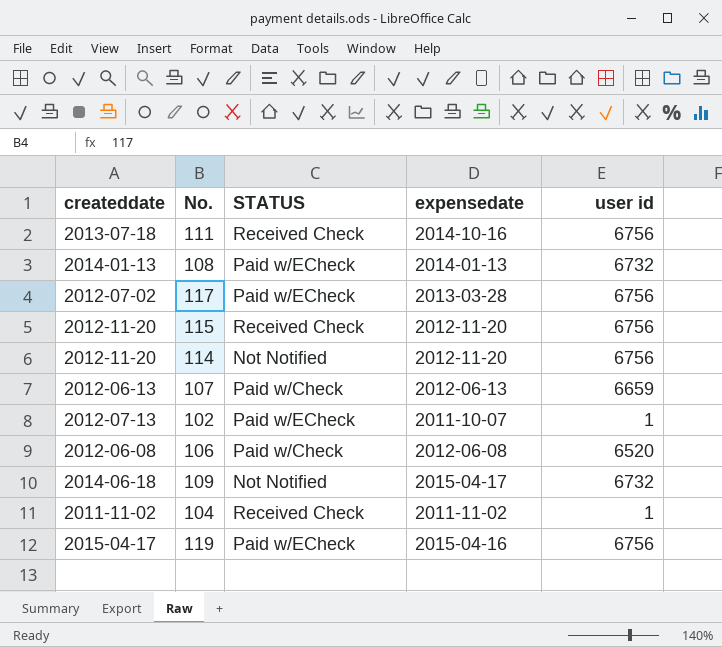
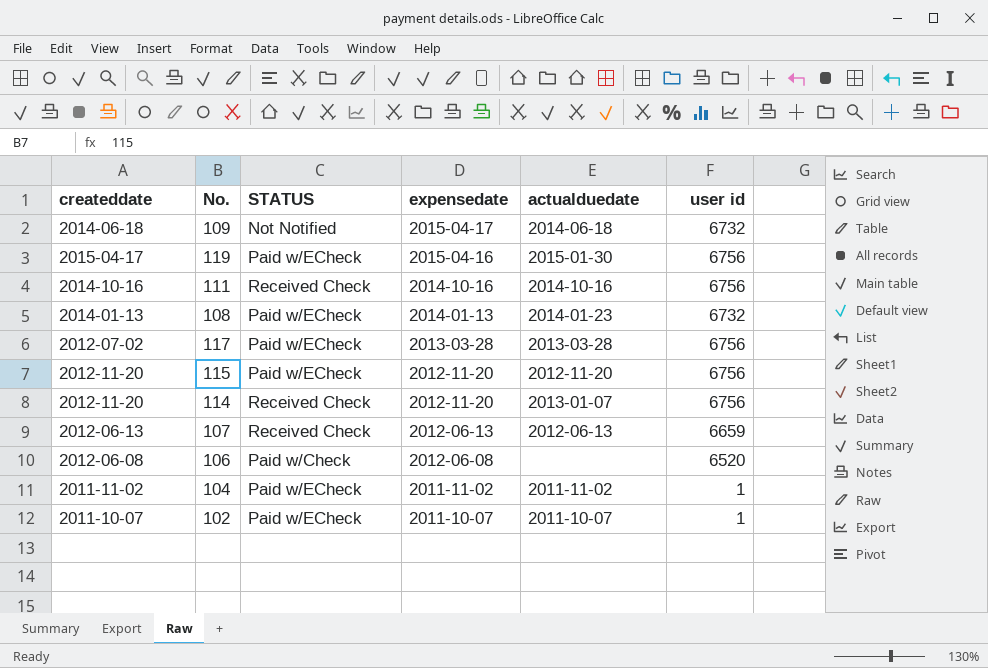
row order: none -> expensedate descending
column actualduedate | position: none -> 5
111 | createddate: 2013-07-18 -> 2014-10-16
115 | STATUS: Received Check -> Paid w/ECheck
114 | STATUS: Not Notified -> Received Check
107 | STATUS: Paid w/Check -> Received Check
104 | STATUS: Received Check -> Paid w/ECheck
102 | createddate: 2012-07-13 -> 2011-10-07

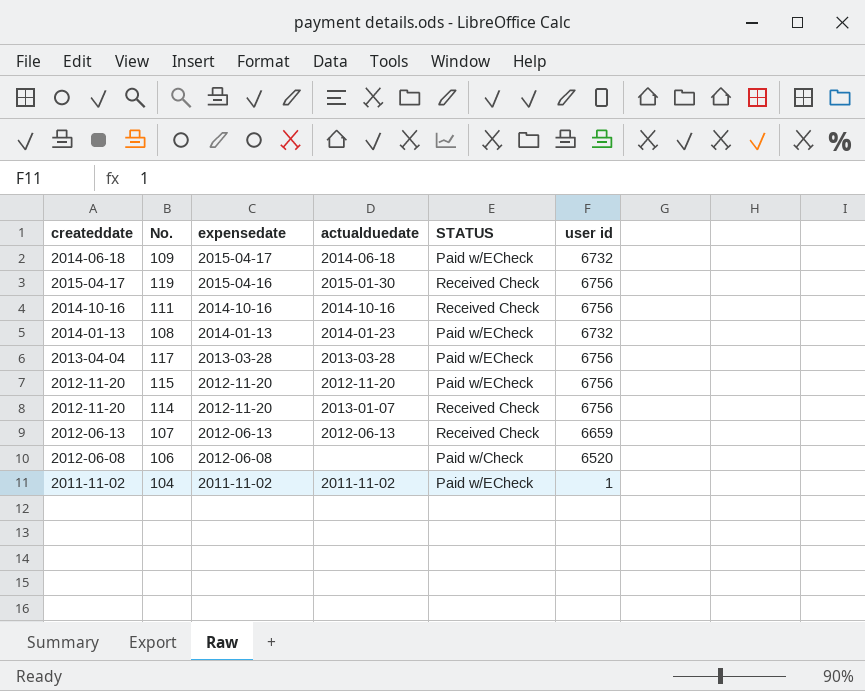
column STATUS | position: 3 -> 5
row 102: 2011-10-07 | Paid w/ECheck | 2011-10-07 | 2011-10-07 | 1 -> none
109 | STATUS: Not Notified -> Paid w/ECheck
119 | STATUS: Paid w/ECheck -> Received Check
117 | createddate: 2012-07-02 -> 2013-04-04

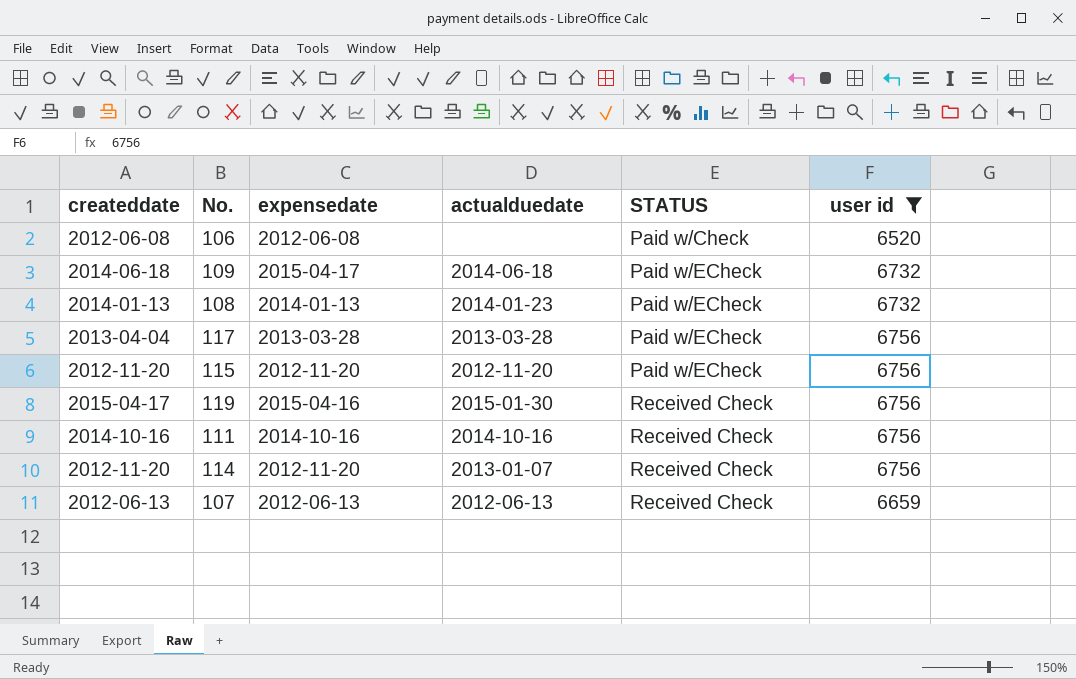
filter: none -> user id != 1
row order: expensedate descending -> STATUS ascending

